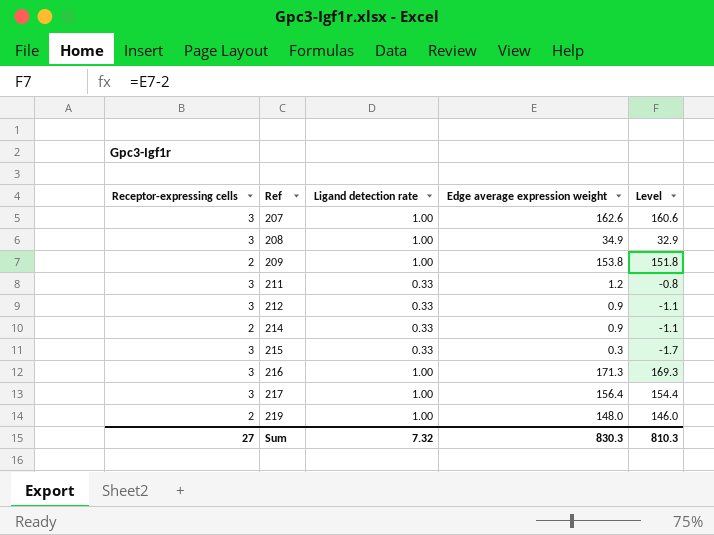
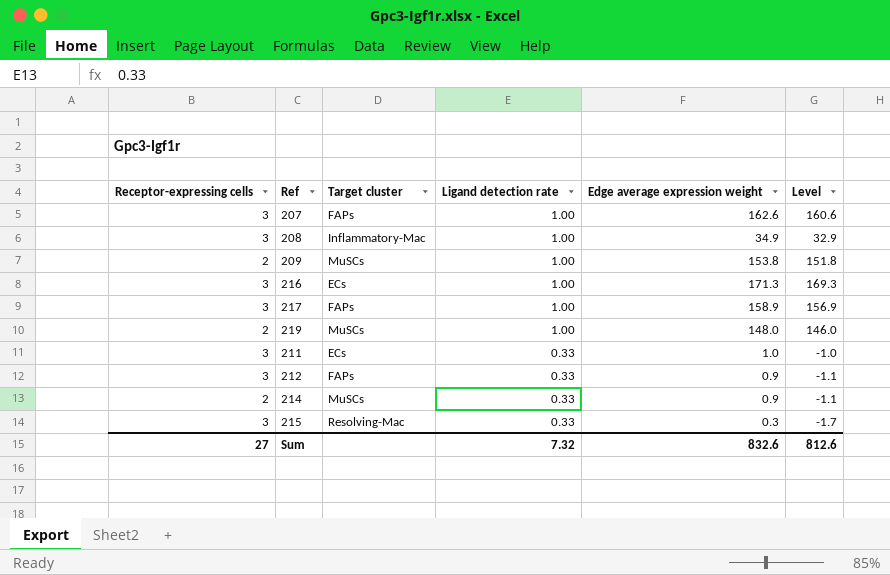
row order: Ref ascending -> Ligand detection rate descending
column Target cluster | position: none -> 3
217 | Edge average expression weight: 156.4 -> 158.9
217 | Level: 154.4 -> 156.9
211 | Edge average expression weight: 1.2 -> 1.0
211 | Level: -0.8 -> -1.0
Sum | Edge average expression weight: 830.3 -> 832.6
Sum | Level: 810.3 -> 812.6

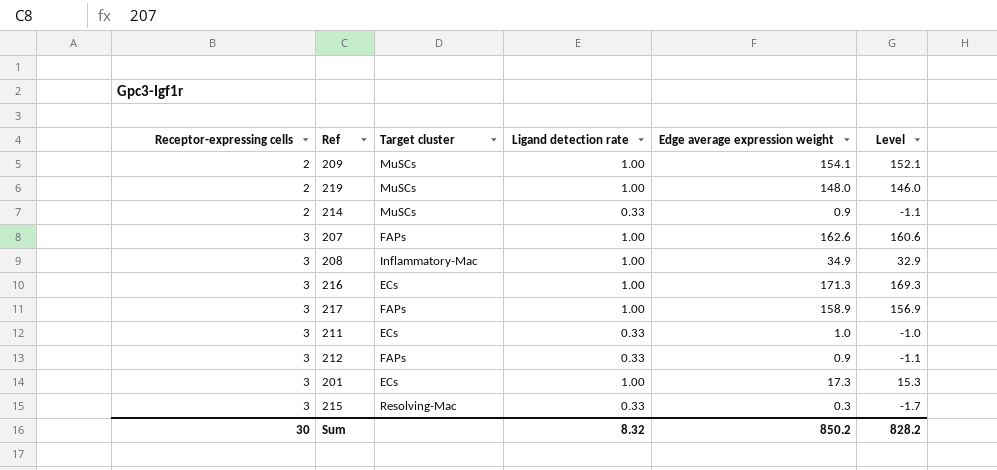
row order: Ligand detection rate descending -> Receptor-expressing cells ascending
209 | Edge average expression weight: 153.8 -> 154.1
209 | Level: 151.8 -> 152.1
row 201: none -> 3 | ECs | 1.00 | 17.3 | 15.3
Sum | Receptor-expressing cells: 27 -> 30
Sum | Ligand detection rate: 7.32 -> 8.32
Sum | Edge average expression weight: 832.6 -> 850.2
Sum | Level: 812.6 -> 828.2

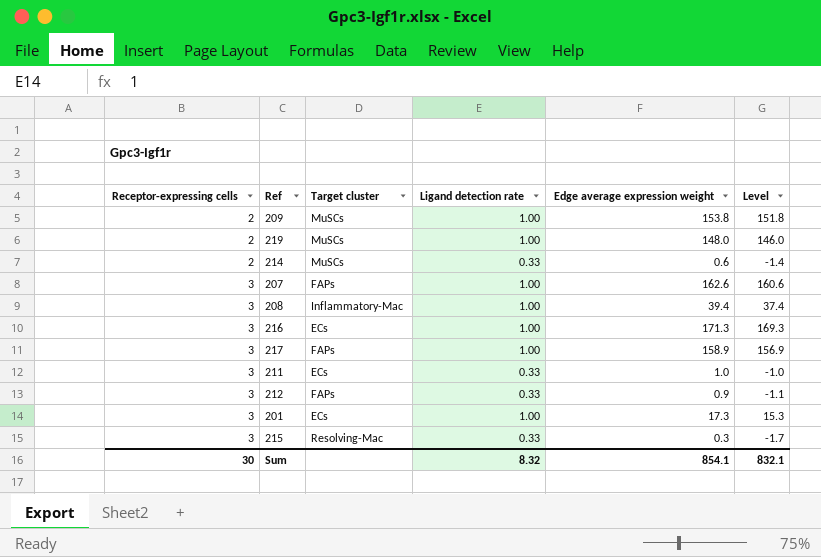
209 | Edge average expression weight: 154.1 -> 153.8
209 | Level: 152.1 -> 151.8
214 | Edge average expression weight: 0.9 -> 0.6
214 | Level: -1.1 -> -1.4
208 | Edge average expression weight: 34.9 -> 39.4
208 | Level: 32.9 -> 37.4
Sum | Edge average expression weight: 850.2 -> 854.1
Sum | Level: 828.2 -> 832.1

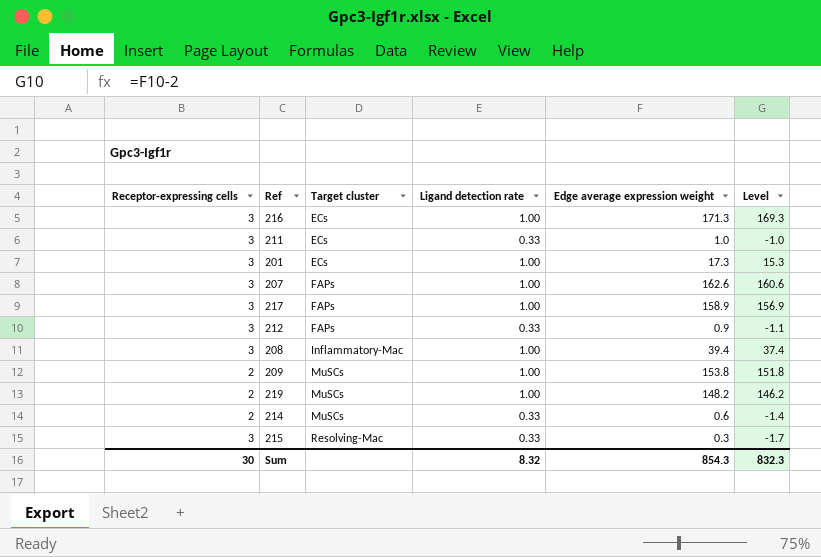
row order: Receptor-expressing cells ascending -> Target cluster ascending
219 | Edge average expression weight: 148.0 -> 148.2
219 | Level: 146.0 -> 146.2
Sum | Edge average expression weight: 854.1 -> 854.3
Sum | Level: 832.1 -> 832.3

